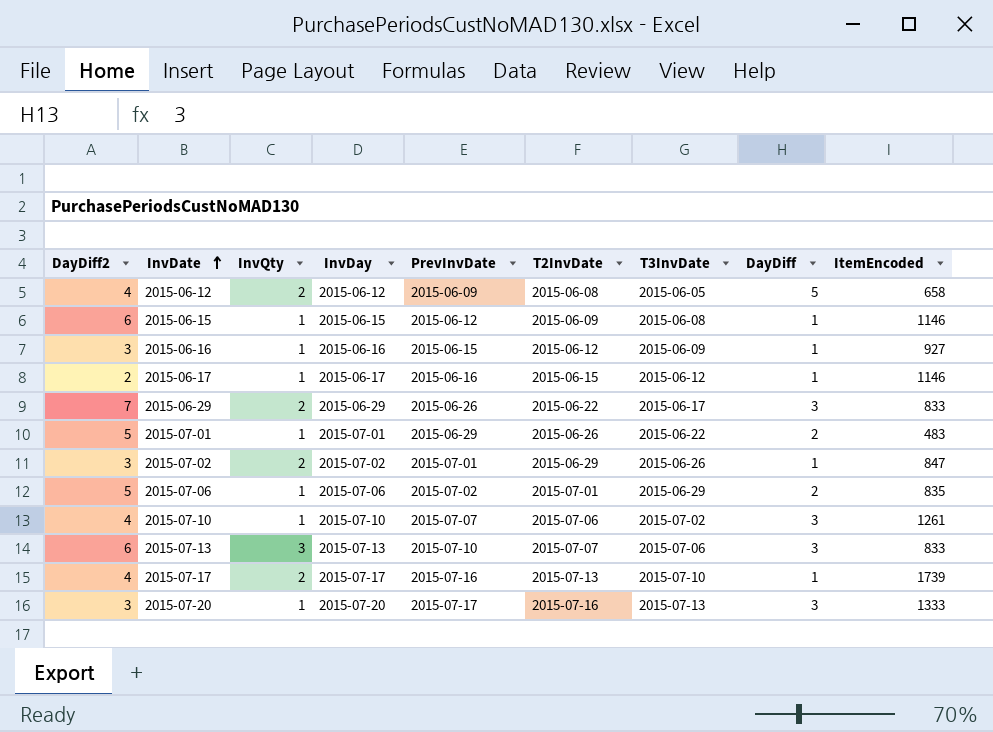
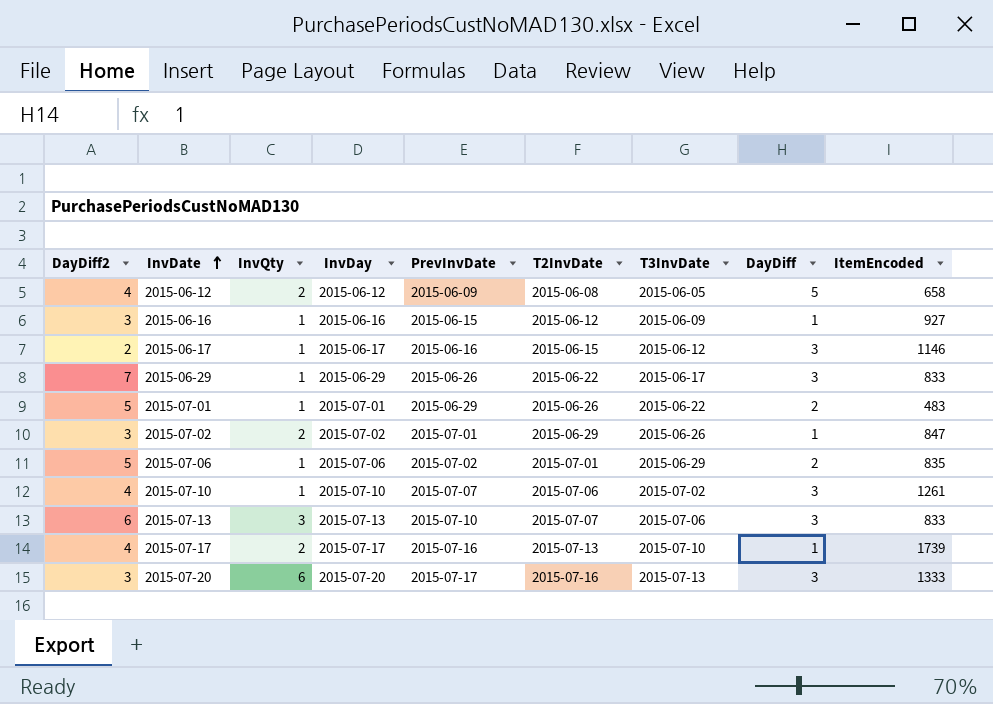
row 2015-06-15: 6 | 1 | 2015-06-15 | 2015-06-12 | 2015-06-09 | 2015-06-08 | 1 | 1146 -> none
2015-06-17 | DayDiff: 1 -> 3
2015-06-29 | InvQty: 2 -> 1
2015-07-20 | InvQty: 1 -> 6

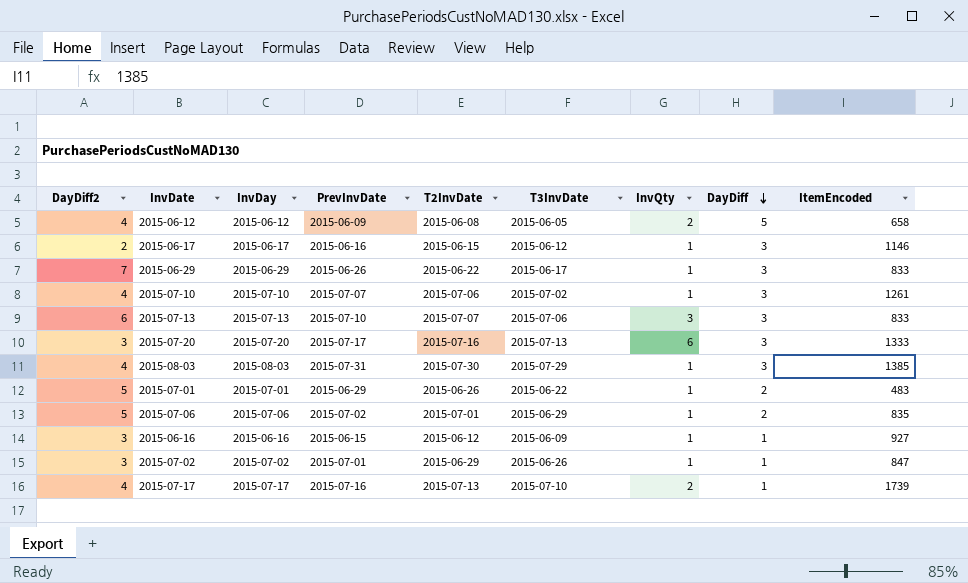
row order: InvDate ascending -> DayDiff descending
column InvQty | position: 3 -> 7
row 2015-08-03: none -> 4 | 2015-08-03 | 2015-07-31 | 2015-07-30 | 2015-07-29 | 1 | 3 | 1385
2015-07-02 | InvQty: 2 -> 1

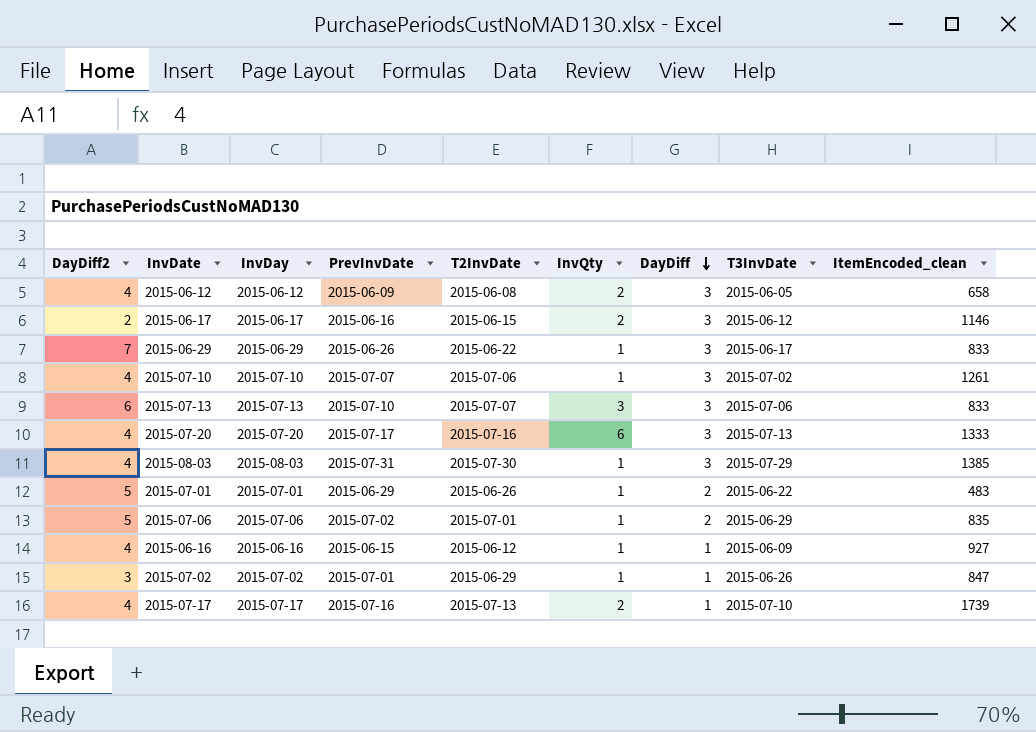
column T3InvDate | position: 6 -> 8
column name: ItemEncoded -> ItemEncoded_clean
2015-06-12 | DayDiff: 5 -> 3
2015-06-17 | InvQty: 1 -> 2
2015-07-20 | DayDiff2: 3 -> 4
2015-06-16 | DayDiff2: 3 -> 4

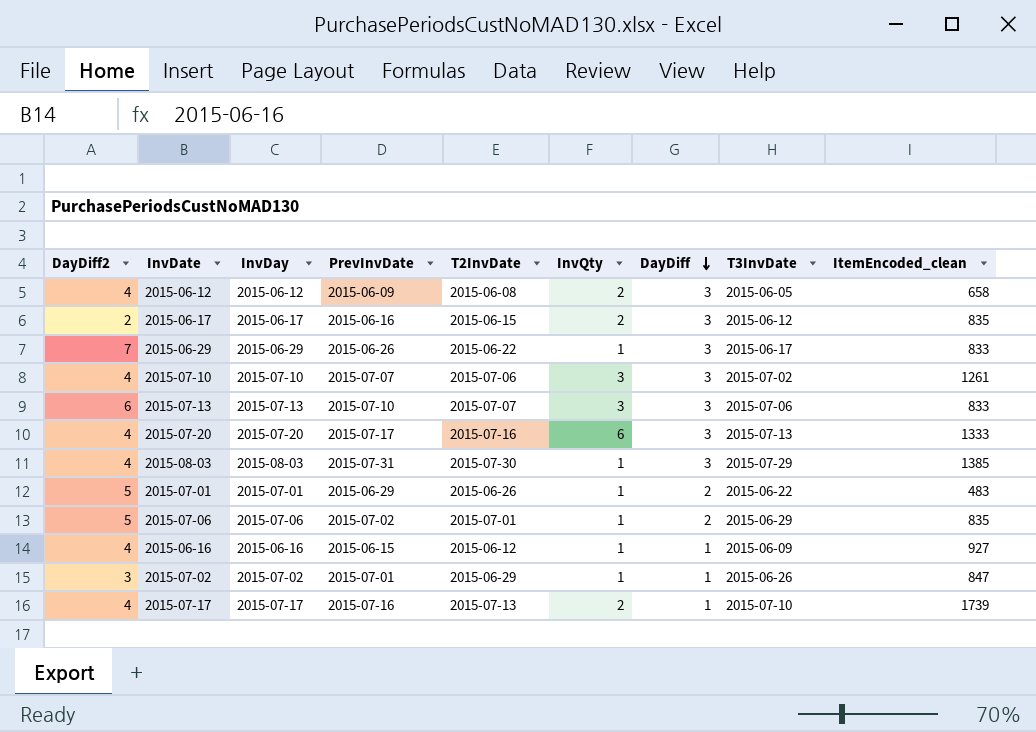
2015-06-17 | ItemEncoded_clean: 1146 -> 835
2015-07-10 | InvQty: 1 -> 3

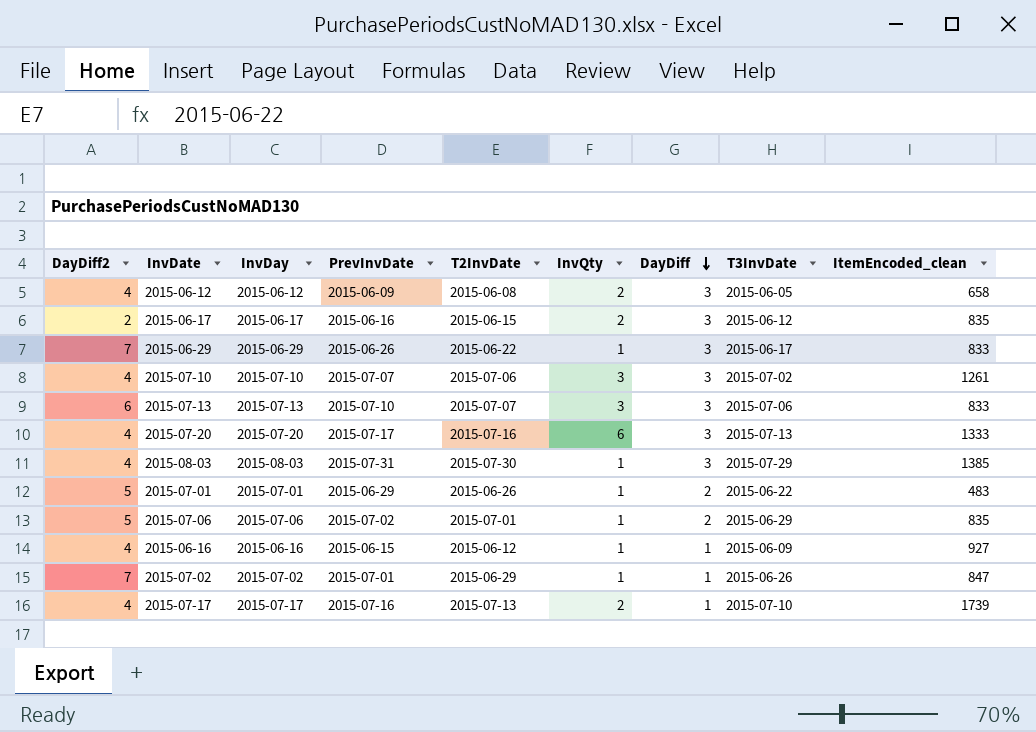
2015-07-02 | DayDiff2: 3 -> 7

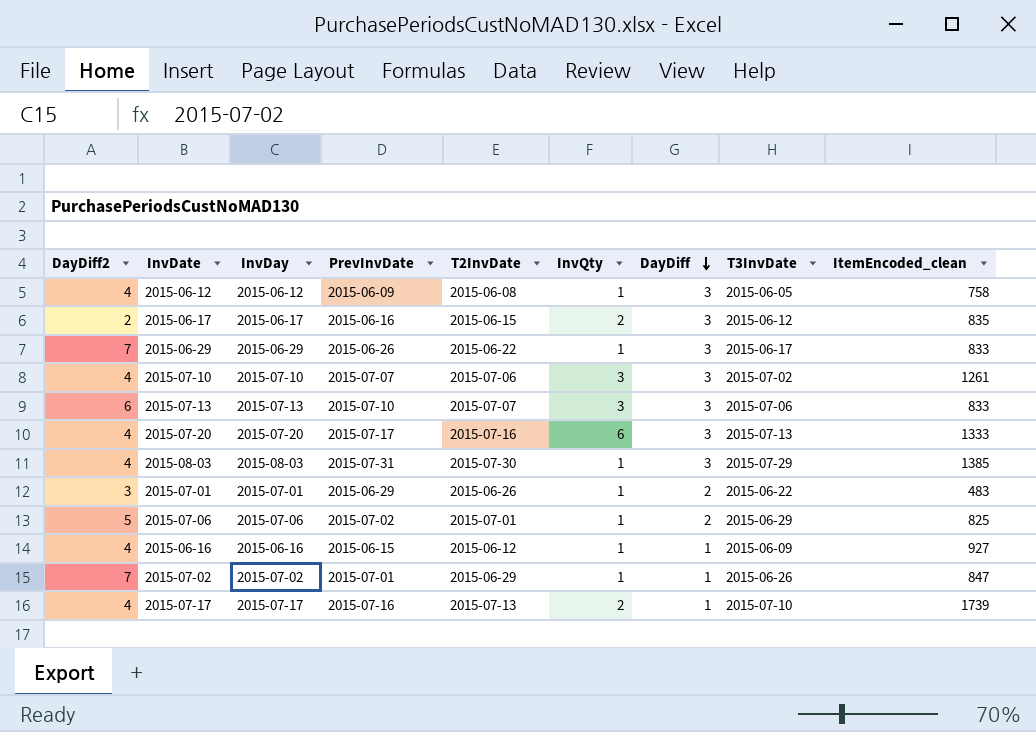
2015-06-12 | InvQty: 2 -> 1
2015-06-12 | ItemEncoded_clean: 658 -> 758
2015-07-01 | DayDiff2: 5 -> 3
2015-07-06 | ItemEncoded_clean: 835 -> 825

